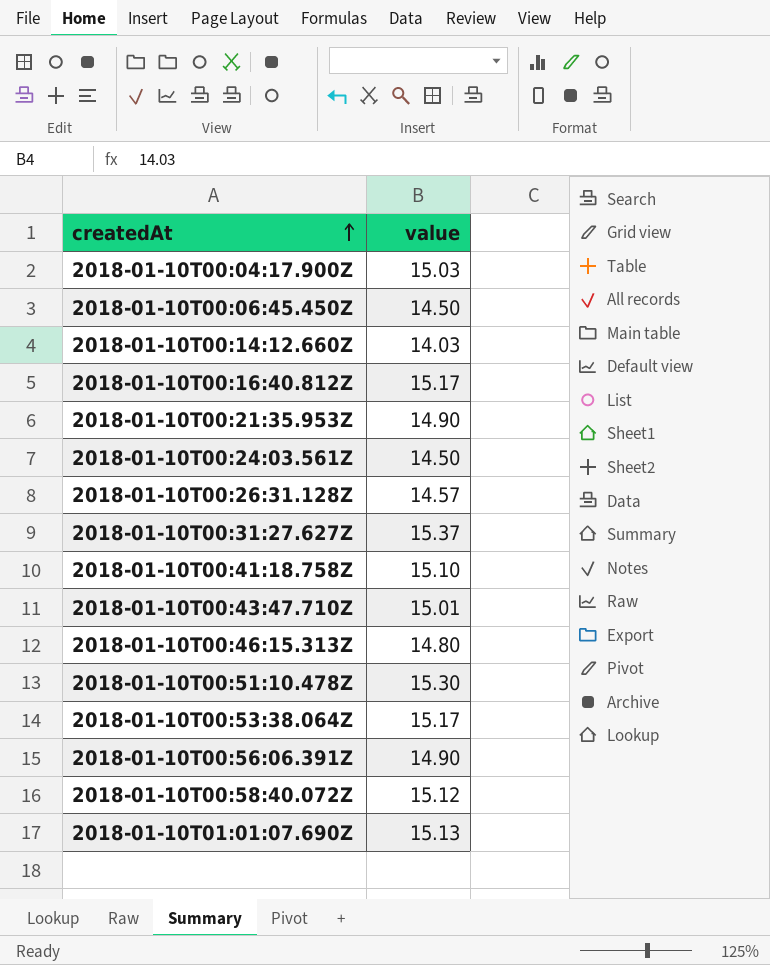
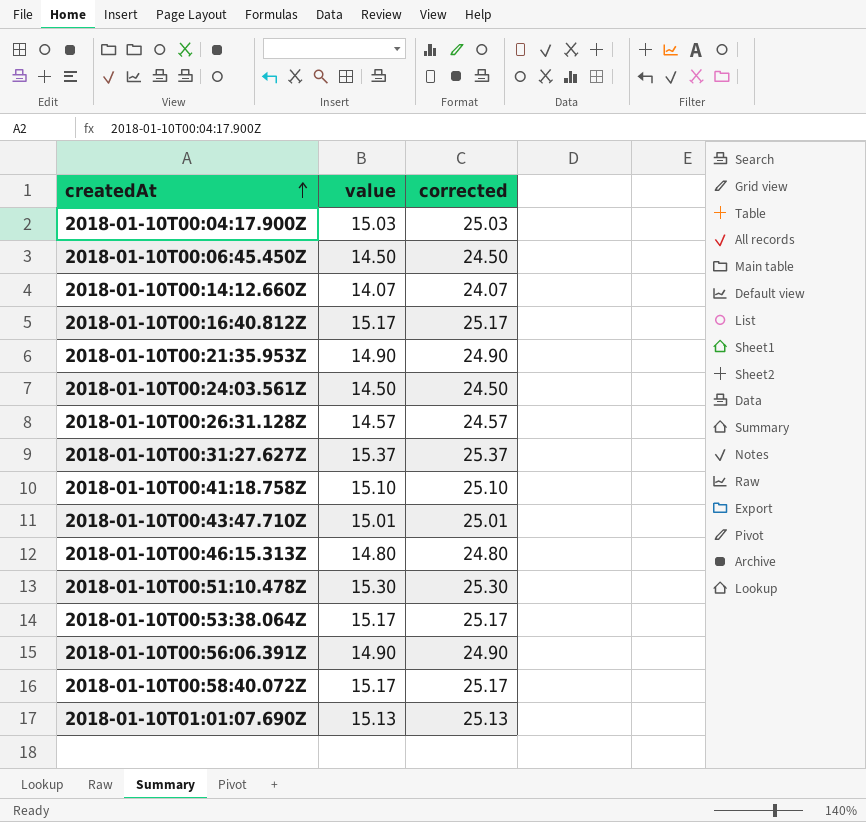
column corrected | formula: none -> [value] + 10
2018-01-10T00:14:12.660Z | value: 14.03 -> 14.07
2018-01-10T00:58:40.072Z | value: 15.12 -> 15.17

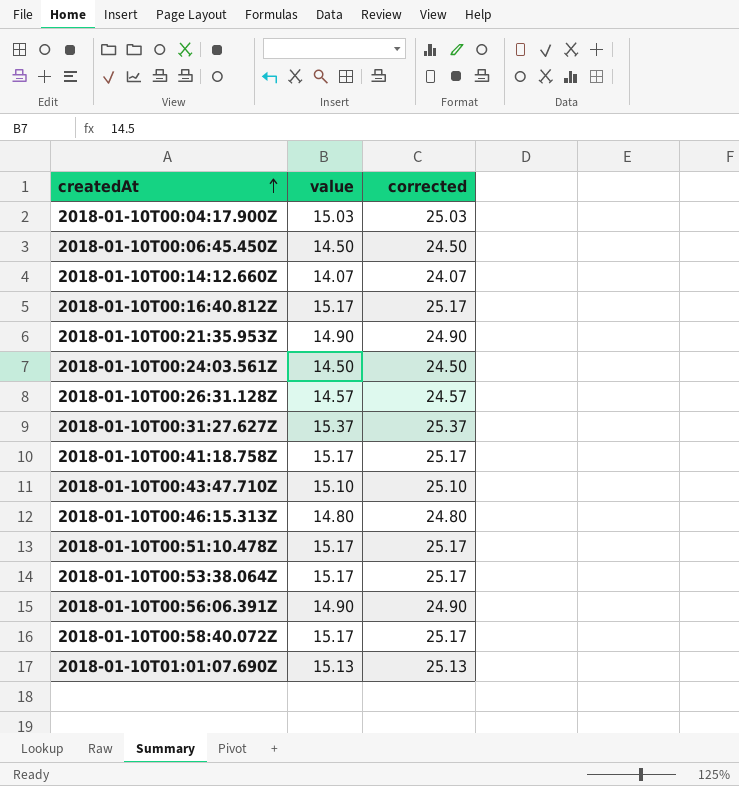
2018-01-10T00:41:18.758Z | value: 15.10 -> 15.17
2018-01-10T00:41:18.758Z | corrected: 25.10 -> 25.17
2018-01-10T00:43:47.710Z | value: 15.01 -> 15.10
2018-01-10T00:43:47.710Z | corrected: 25.01 -> 25.10
2018-01-10T00:51:10.478Z | value: 15.30 -> 15.17
2018-01-10T00:51:10.478Z | corrected: 25.30 -> 25.17

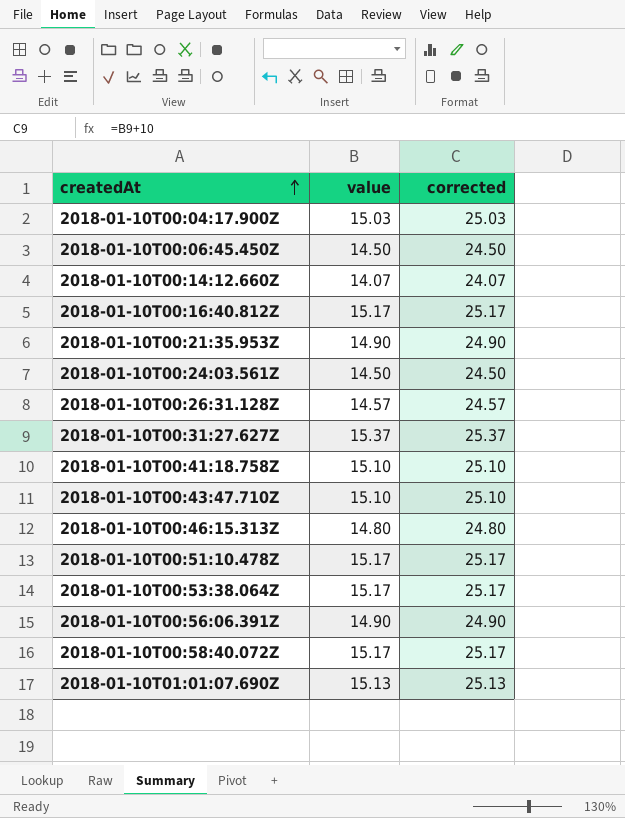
2018-01-10T00:41:18.758Z | value: 15.17 -> 15.10
2018-01-10T00:41:18.758Z | corrected: 25.17 -> 25.10

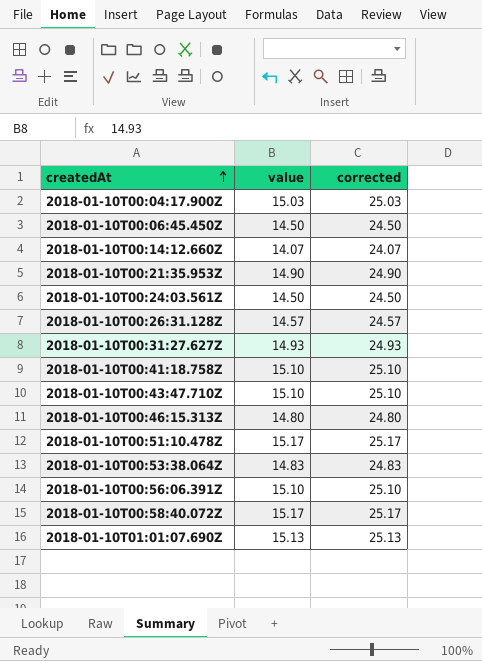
row 2018-01-10T00:16:40.812Z: 15.17 | 25.17 -> none
2018-01-10T00:31:27.627Z | value: 15.37 -> 14.93
2018-01-10T00:31:27.627Z | corrected: 25.37 -> 24.93
2018-01-10T00:53:38.064Z | value: 15.17 -> 14.83
2018-01-10T00:53:38.064Z | corrected: 25.17 -> 24.83
2018-01-10T00:56:06.391Z | value: 14.90 -> 15.10
2018-01-10T00:56:06.391Z | corrected: 24.90 -> 25.10

